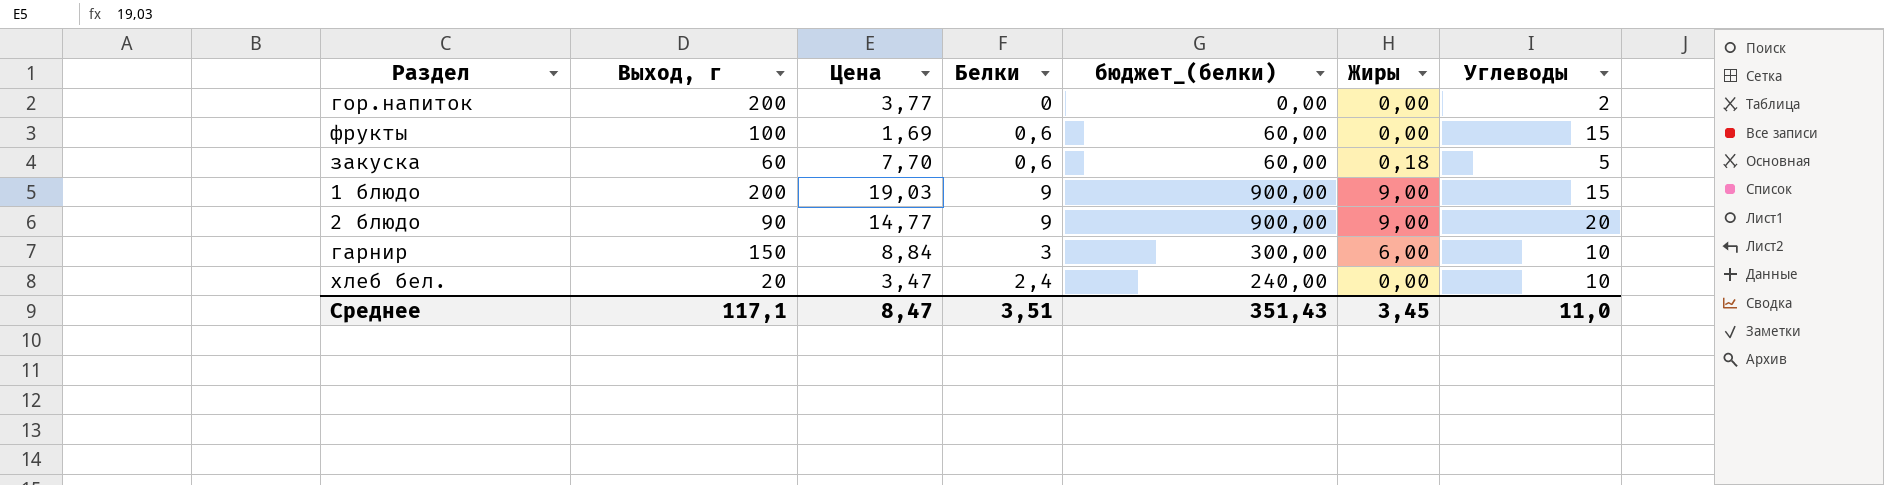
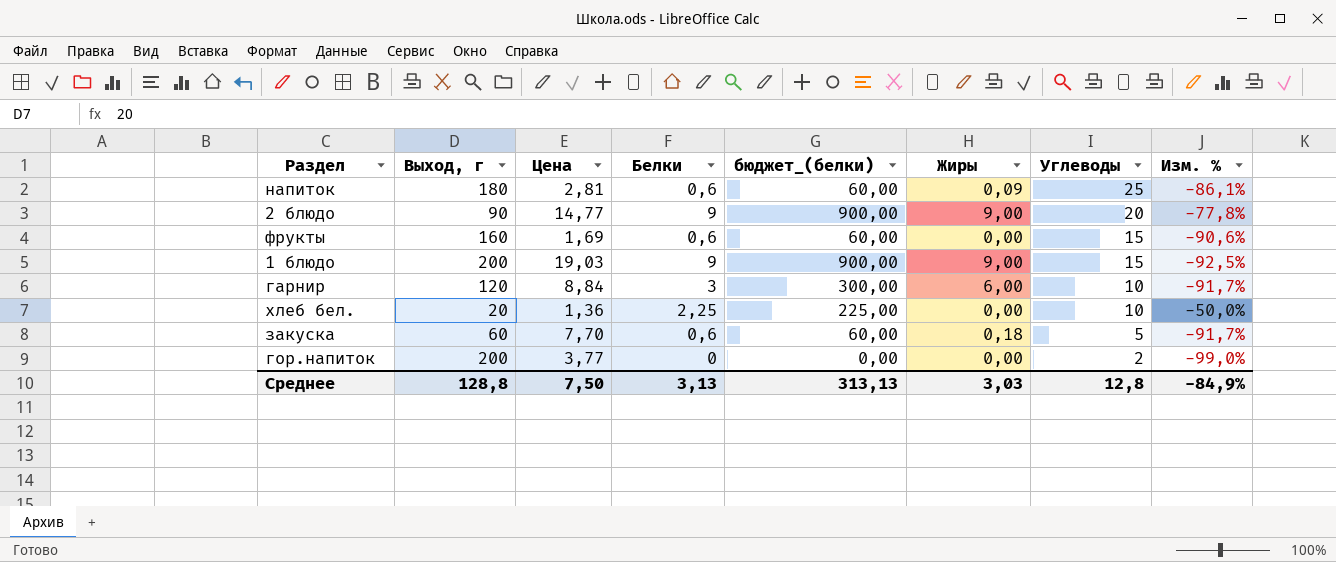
row order: none -> Углеводы descending
column Изм. % | formula: none -> ([Углеводы] - [Выход, г]) / [Выход, г]
row напиток: none -> 180 | 2,81 | 0,6 | 60,00 | 0,09 | 25 | -86,1%
фрукты | Выход, г: 100 -> 160
гарнир | Выход, г: 150 -> 120
хлеб бел. | Цена: 3,47 -> 1,36
хлеб бел. | Белки: 2,4 -> 2,25
хлеб бел. | бюджет_(белки): 240,00 -> 225,00
Среднее | Выход, г: 117,1 -> 128,8
Среднее | Цена: 8,47 -> 7,50
Среднее | Белки: 3,51 -> 3,13
Среднее | бюджет_(белки): 351,43 -> 313,13
Среднее | Жиры: 3,45 -> 3,03
Среднее | Углеводы: 11,0 -> 12,8

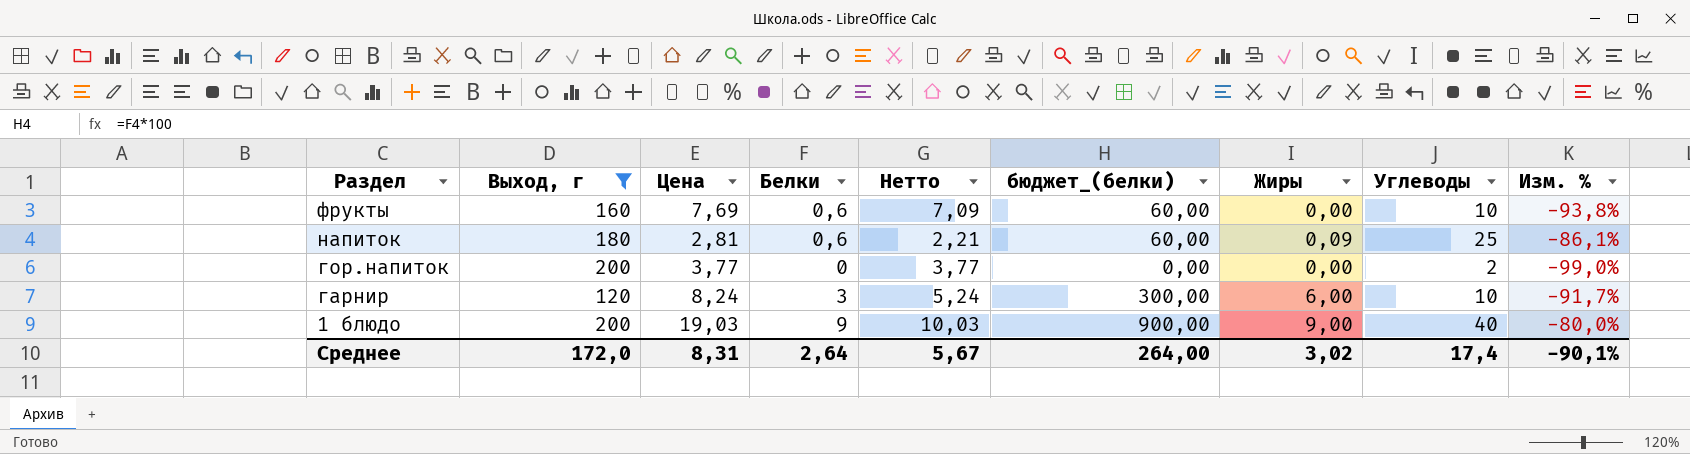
filter: none -> Выход, г >= 120
row order: Углеводы descending -> Раздел descending
column Нетто | formula: none -> [Цена] - [Белки]
фрукты | Цена: 1,69 -> 7,69
фрукты | Углеводы: 15 -> 10
фрукты | Изм. %: -90,6% -> -93,8%
гарнир | Цена: 8,84 -> 8,24
1 блюдо | Углеводы: 15 -> 40
1 блюдо | Изм. %: -92,5% -> -80,0%
Среднее | Выход, г: 128,8 -> 172,0
Среднее | Цена: 7,50 -> 8,31
Среднее | Белки: 3,13 -> 2,64
Среднее | бюджет_(белки): 313,13 -> 264,00
Среднее | Жиры: 3,03 -> 3,02
Среднее | Углеводы: 12,8 -> 17,4
Среднее | Изм. %: -84,9% -> -90,1%

